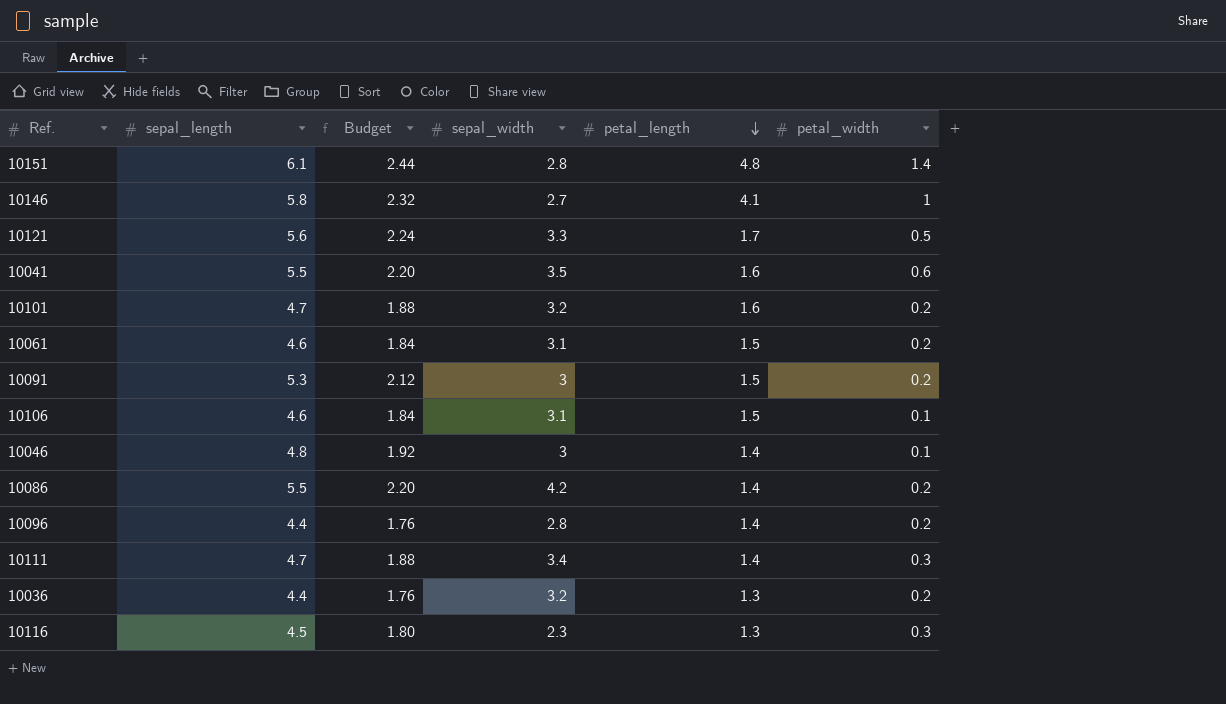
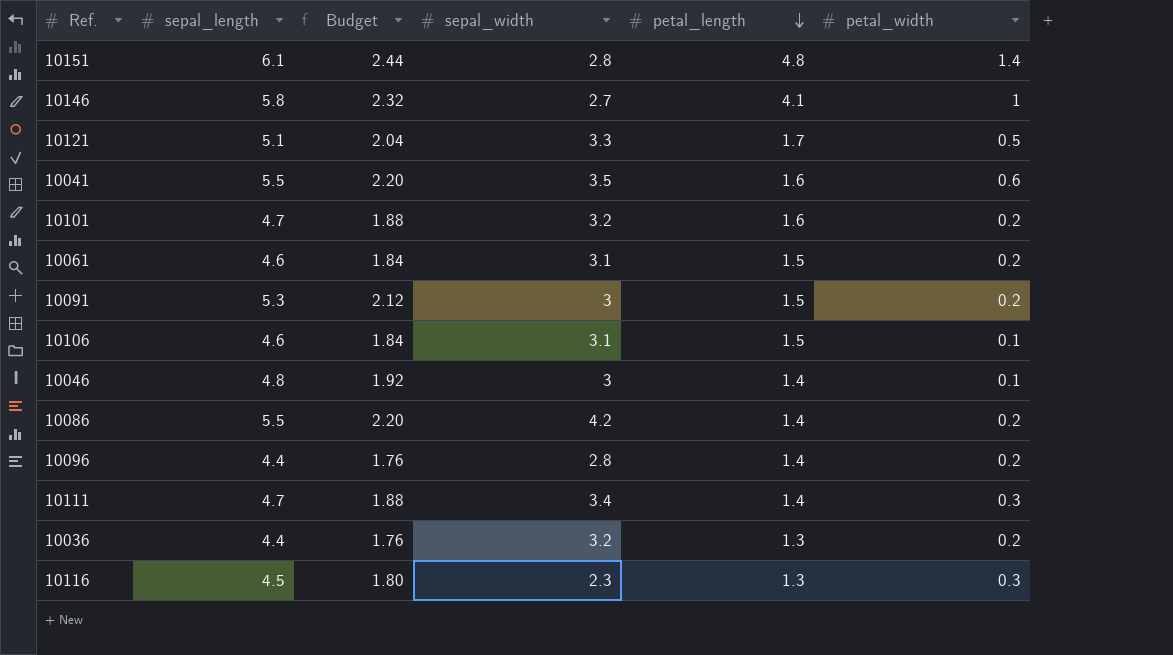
10121 | sepal_length: 5.6 -> 5.1
10121 | Budget: 2.24 -> 2.04

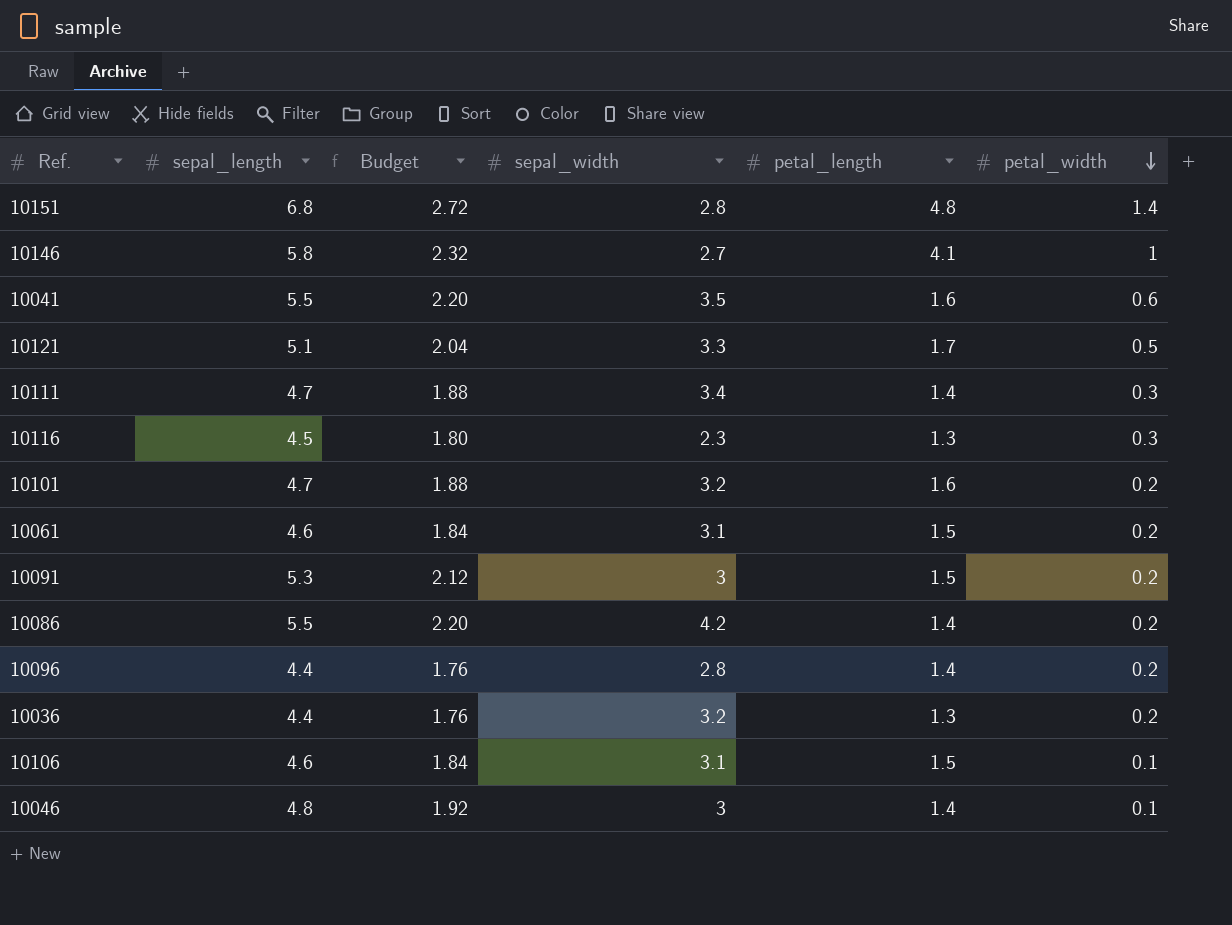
row order: petal_length descending -> petal_width descending
10151 | sepal_length: 6.1 -> 6.8
10151 | Budget: 2.44 -> 2.72

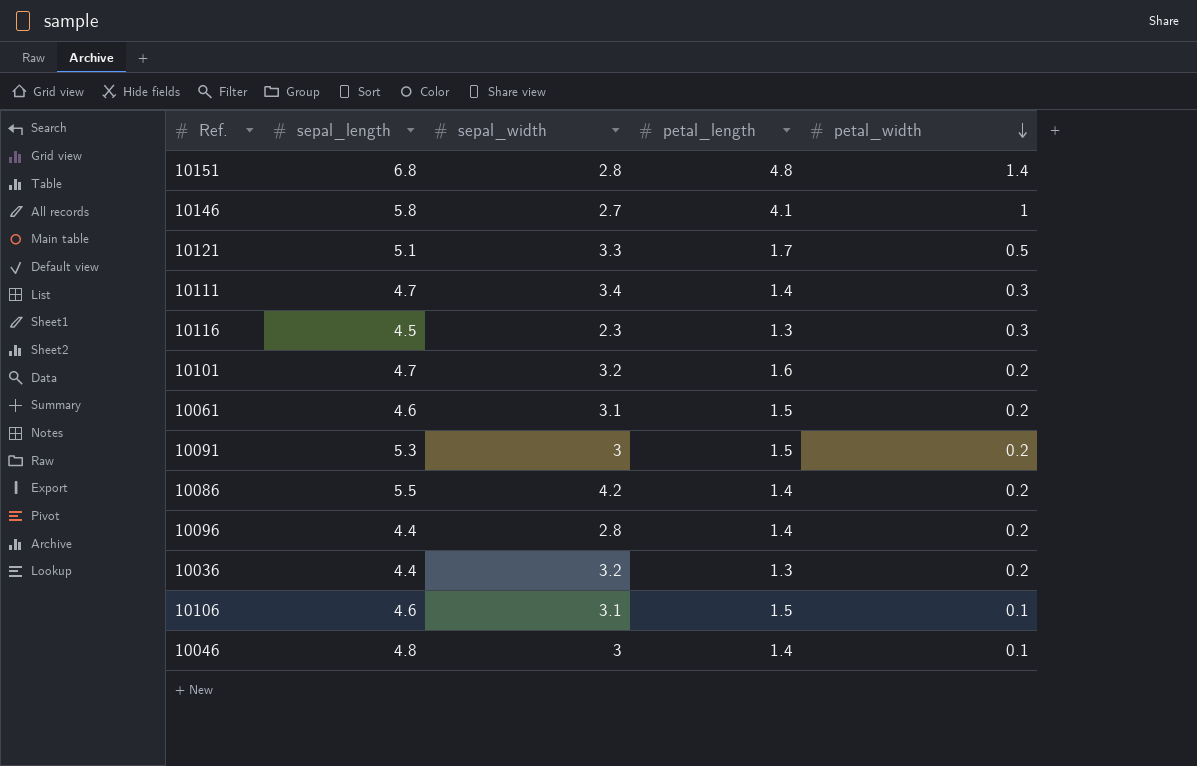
column Budget | formula: [sepal_length] * 0.4 -> none
row 10041: 5.5 | 2.20 | 3.5 | 1.6 | 0.6 -> none

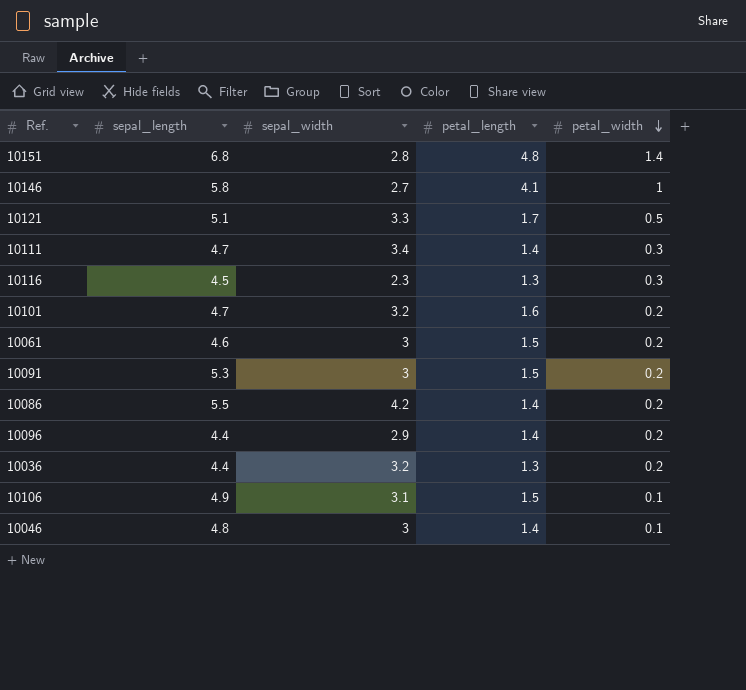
10061 | sepal_width: 3.1 -> 3
10096 | sepal_width: 2.8 -> 2.9
10106 | sepal_length: 4.6 -> 4.9

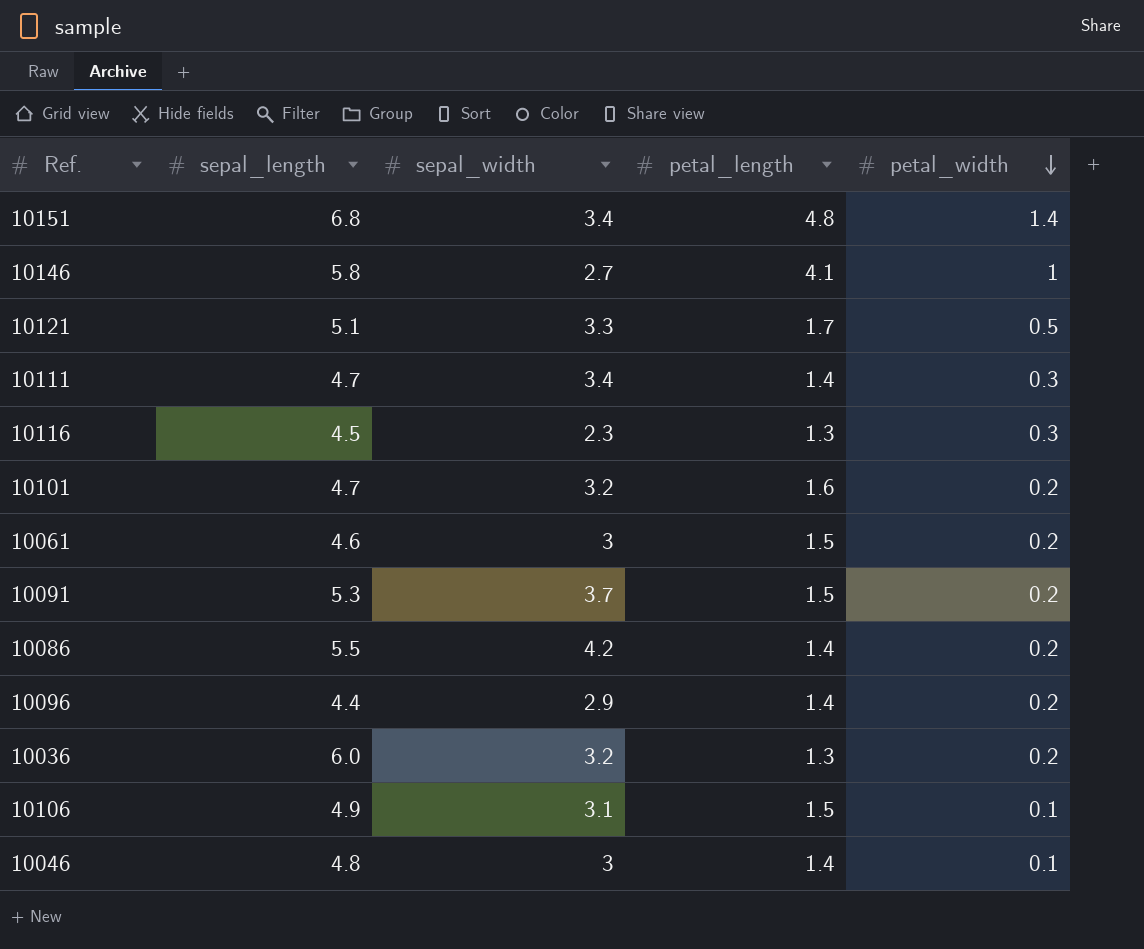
10151 | sepal_width: 2.8 -> 3.4
10091 | sepal_width: 3 -> 3.7
10036 | sepal_length: 4.4 -> 6.0

